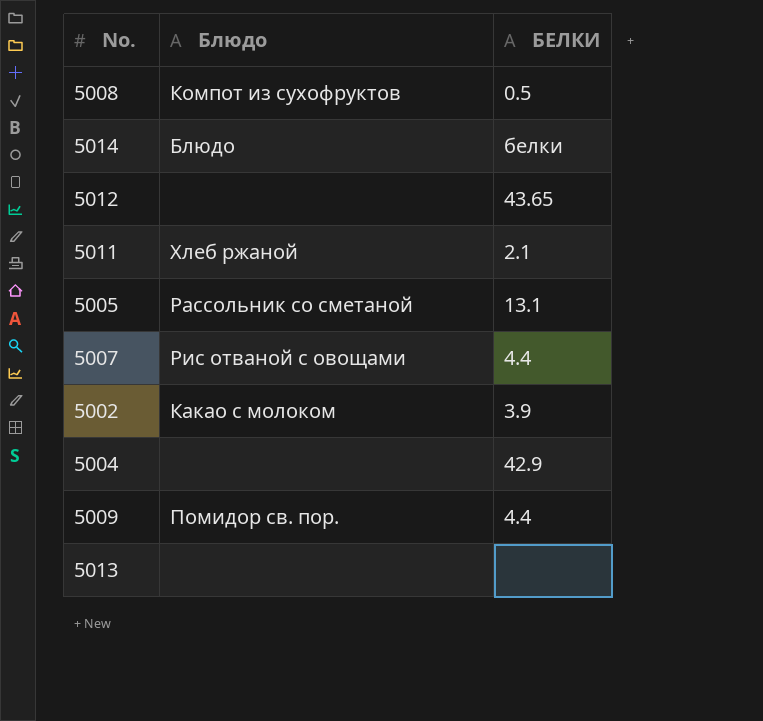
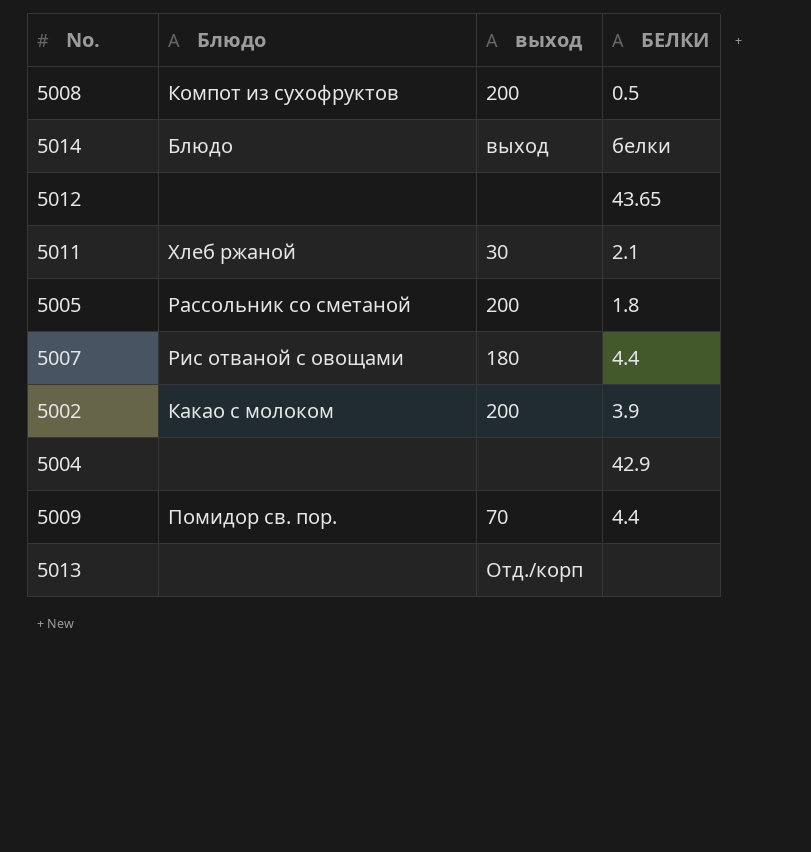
column выход | position: none -> 3
5005 | БЕЛКИ: 13.1 -> 1.8

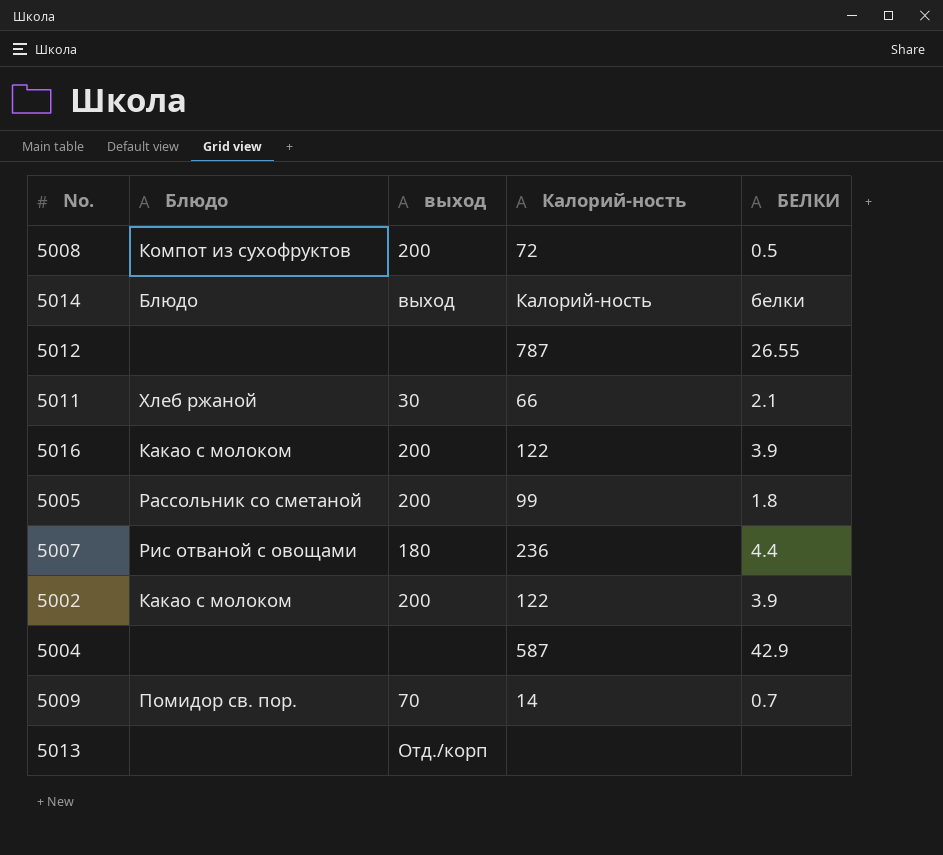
column Калорий-ность | position: none -> 4
5012 | БЕЛКИ: 43.65 -> 26.55
row 5016: none -> Какао с молоком | 200 | 122 | 3.9
5009 | БЕЛКИ: 4.4 -> 0.7

